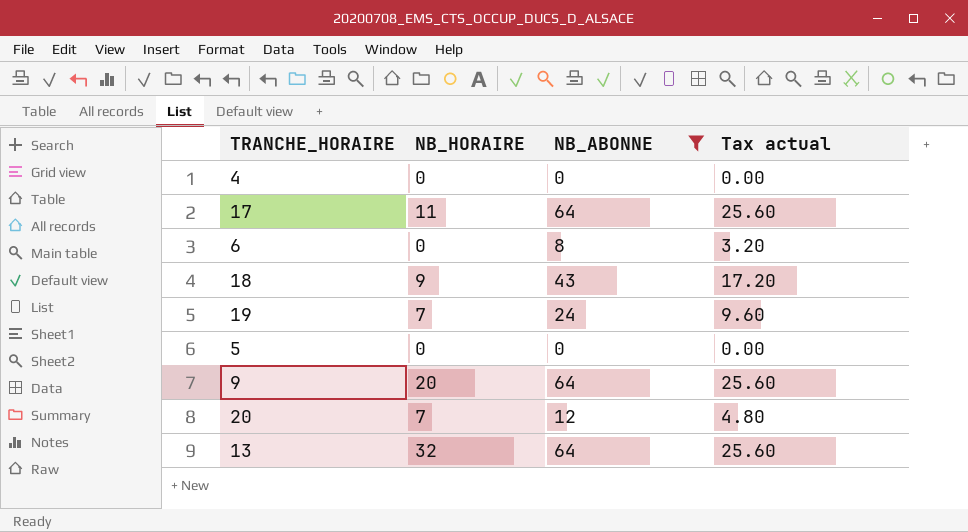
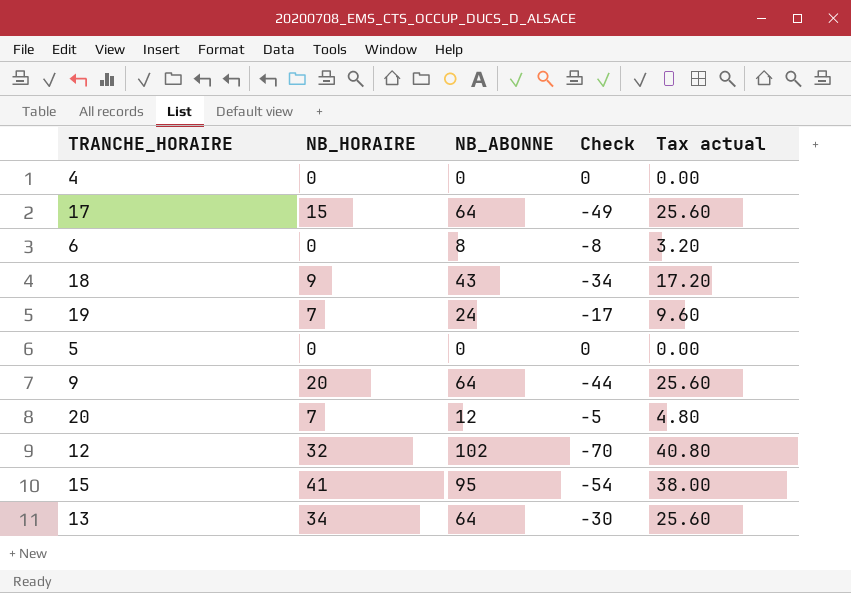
filter: NB_ABONNE <= 64 -> none
column Check | formula: none -> [NB_HORAIRE] - [NB_ABONNE]
17 | NB_HORAIRE: 11 -> 15
13 | NB_HORAIRE: 32 -> 34

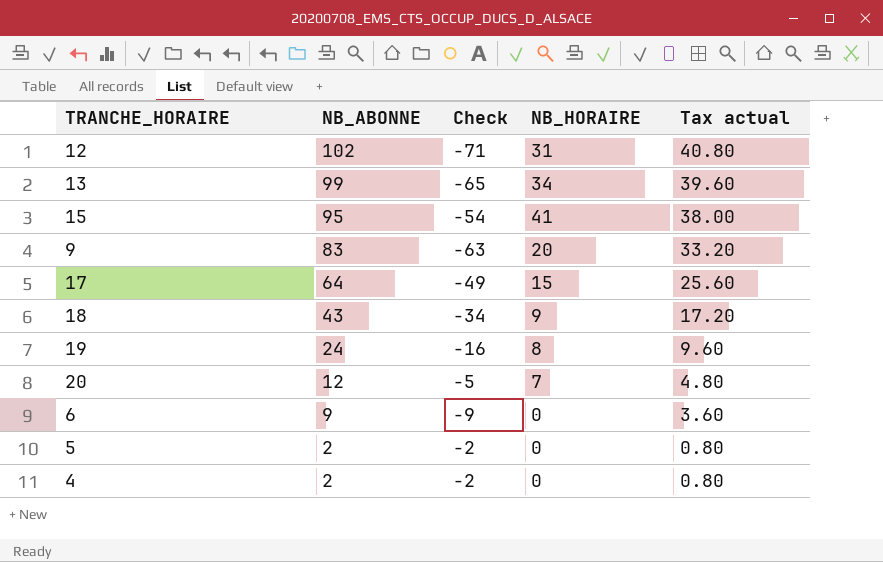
row order: none -> NB_ABONNE descending
column NB_HORAIRE | position: 2 -> 4
12 | Check: -70 -> -71
12 | NB_HORAIRE: 32 -> 31
13 | NB_ABONNE: 64 -> 99
13 | Check: -30 -> -65
13 | Tax actual: 25.60 -> 39.60
9 | NB_ABONNE: 64 -> 83
9 | Check: -44 -> -63
9 | Tax actual: 25.60 -> 33.20
19 | Check: -17 -> -16
19 | NB_HORAIRE: 7 -> 8
6 | NB_ABONNE: 8 -> 9
6 | Check: -8 -> -9
6 | Tax actual: 3.20 -> 3.60
5 | NB_ABONNE: 0 -> 2
5 | Check: 0 -> -2
5 | Tax actual: 0.00 -> 0.80
4 | NB_ABONNE: 0 -> 2
4 | Check: 0 -> -2
4 | Tax actual: 0.00 -> 0.80

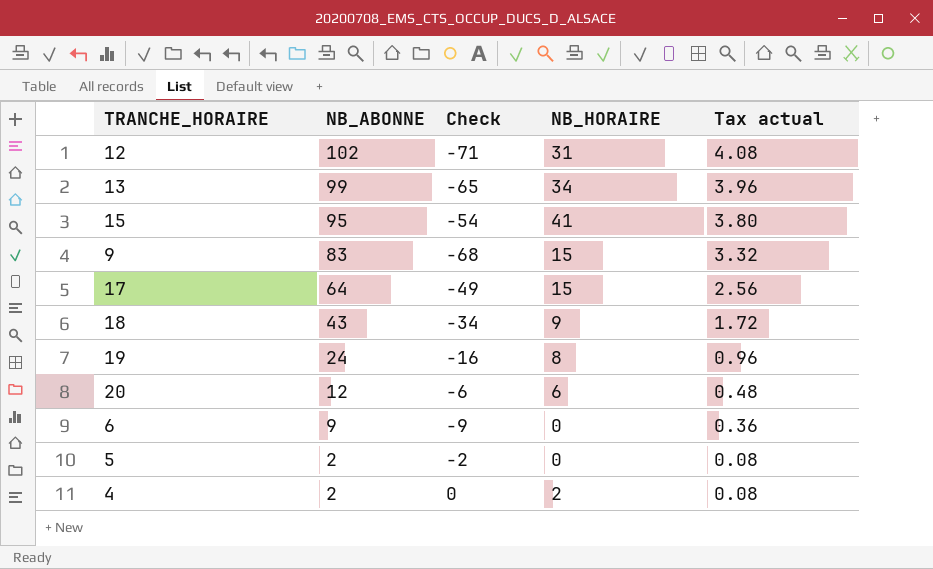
column Tax actual | formula: [NB_ABONNE] * 0.4 -> [NB_ABONNE] * 0.04
9 | Check: -63 -> -68
9 | NB_HORAIRE: 20 -> 15
20 | Check: -5 -> -6
20 | NB_HORAIRE: 7 -> 6
4 | Check: -2 -> 0
4 | NB_HORAIRE: 0 -> 2

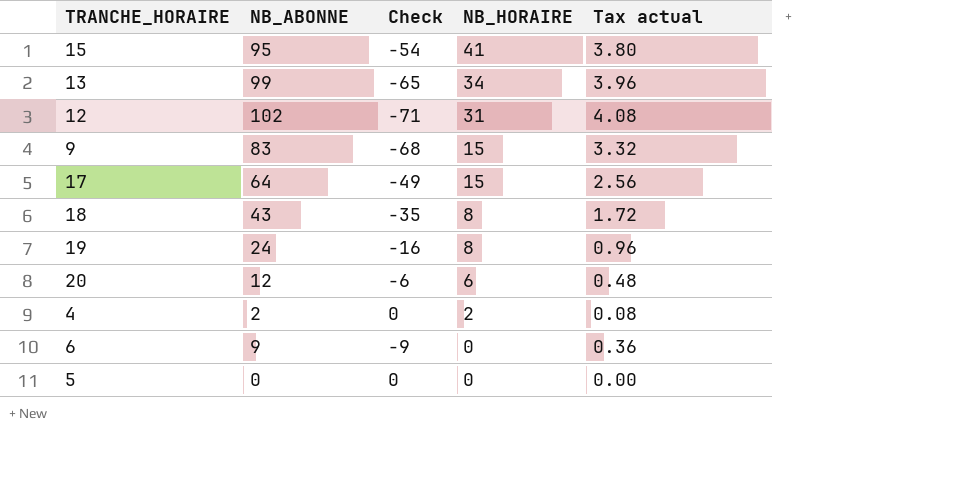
row order: NB_ABONNE descending -> NB_HORAIRE descending
18 | Check: -34 -> -35
18 | NB_HORAIRE: 9 -> 8
5 | NB_ABONNE: 2 -> 0
5 | Check: -2 -> 0
5 | Tax actual: 0.08 -> 0.00

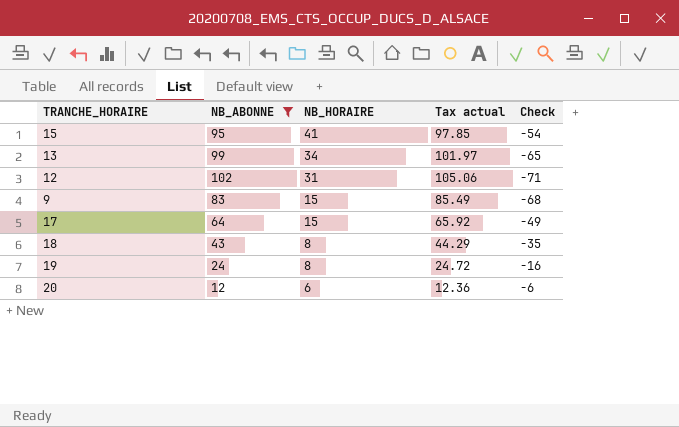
filter: none -> NB_ABONNE >= 12
column Tax actual | formula: [NB_ABONNE] * 0.04 -> [NB_ABONNE] * 1.03
column Check | position: 3 -> 5

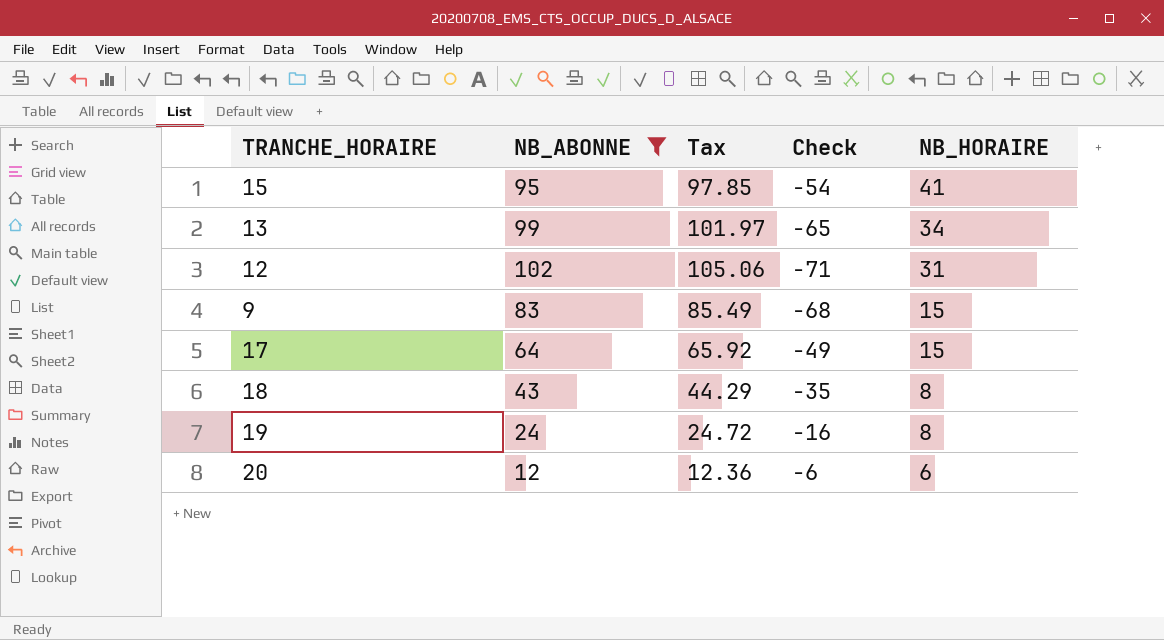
column name: Tax actual -> Tax
column NB_HORAIRE | position: 3 -> 5

